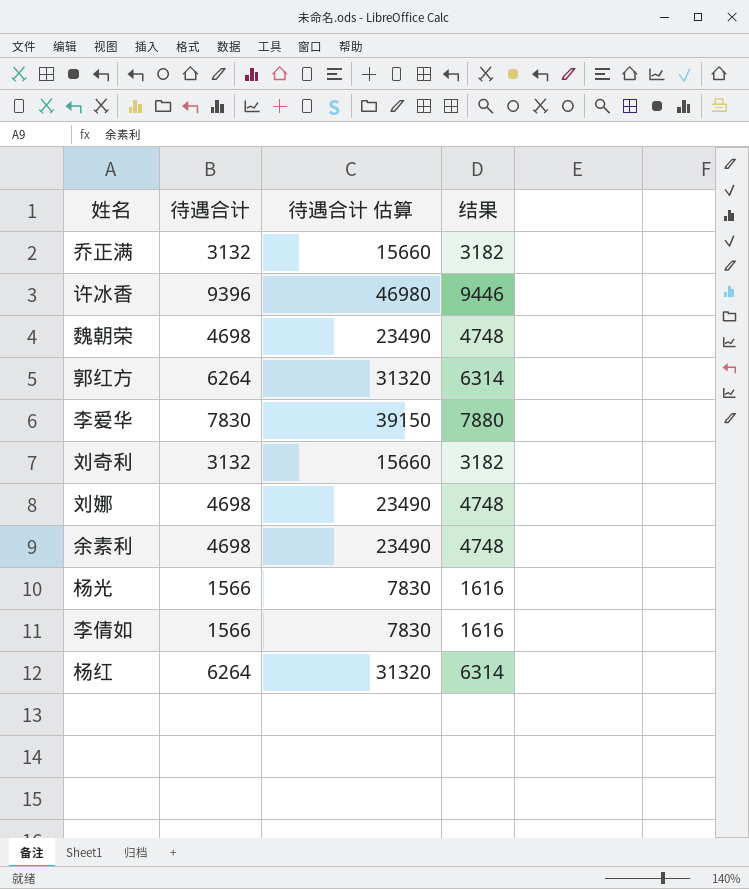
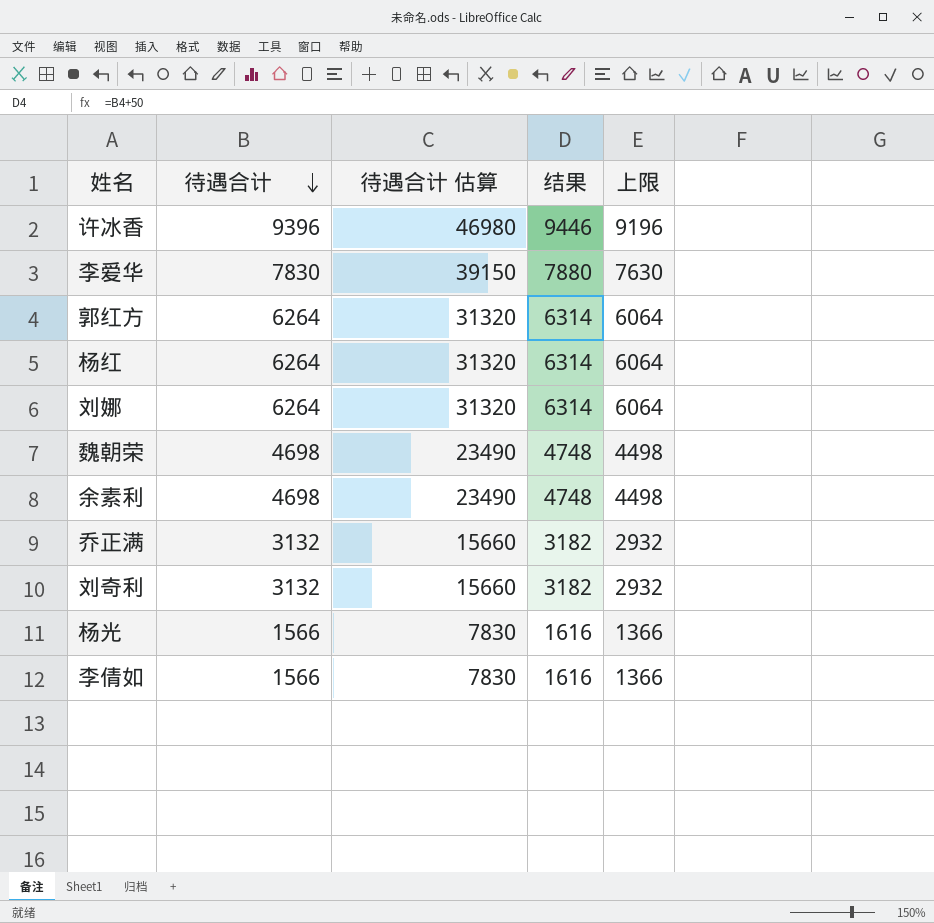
row order: none -> 待遇合计 descending
column 上限 | formula: none -> [待遇合计] - 200
刘娜 | 待遇合计: 4698 -> 6264
刘娜 | 待遇合计 估算: 23490 -> 31320
刘娜 | 结果: 4748 -> 6314

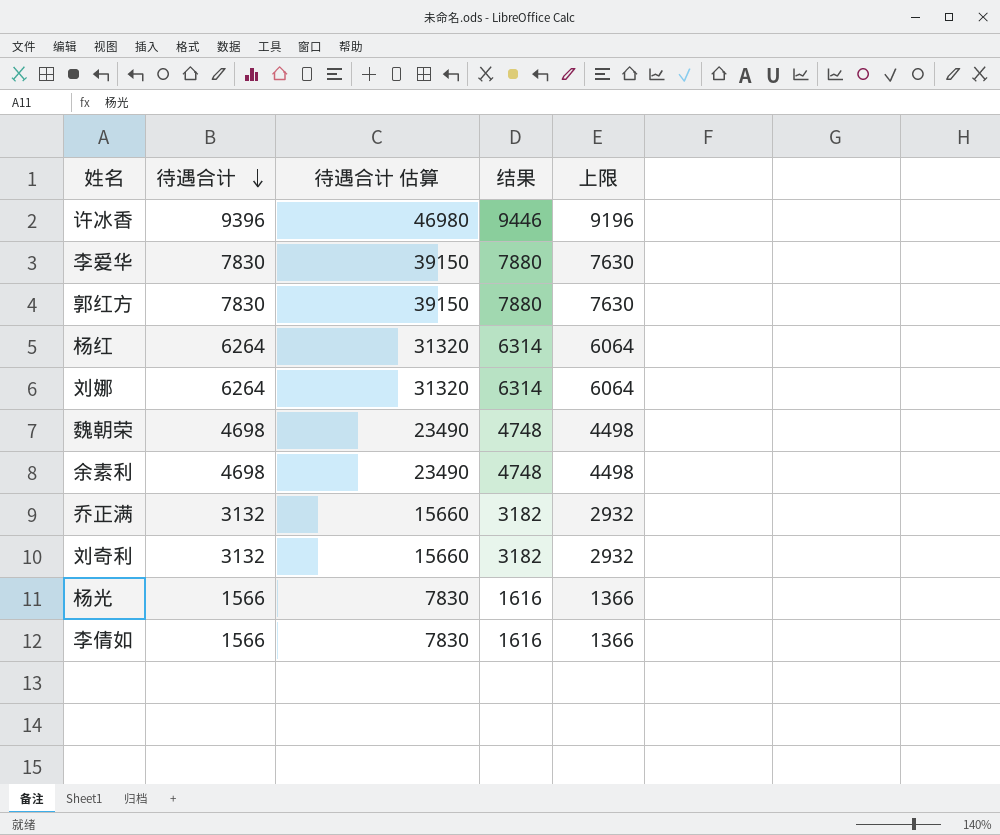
郭红方 | 待遇合计: 6264 -> 7830
郭红方 | 待遇合计 估算: 31320 -> 39150
郭红方 | 结果: 6314 -> 7880
郭红方 | 上限: 6064 -> 7630

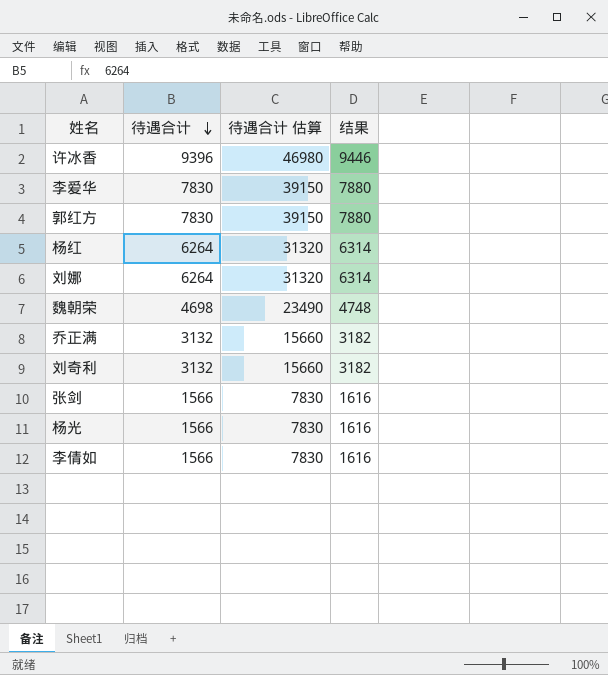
column 上限 | formula: [待遇合计] - 200 -> none
row 余素利: 4698 | 23490 | 4748 | 4498 -> none
row 张剑: none -> 1566 | 7830 | 1616

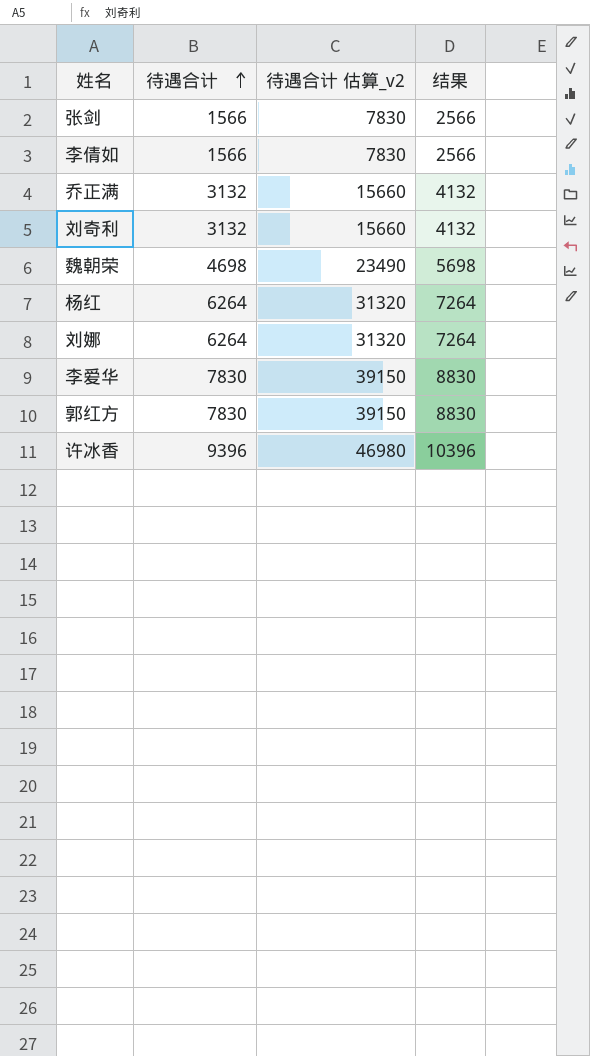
row order: 待遇合计 descending -> 待遇合计 ascending
column name: 待遇合计 估算 -> 待遇合计 估算_v2
column 结果 | formula: [待遇合计] + 50 -> [待遇合计] + 1000
row 杨光: 1566 | 7830 | 1616 -> none

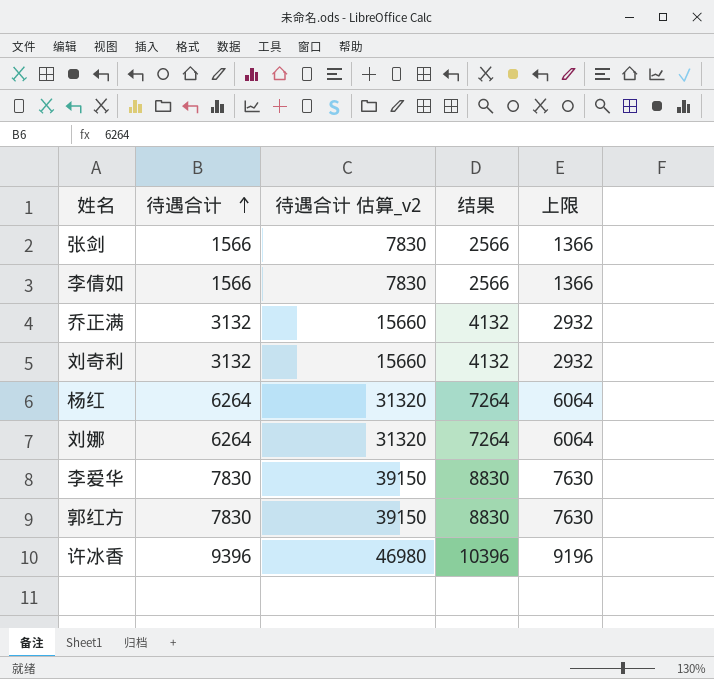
column 上限 | formula: none -> [待遇合计] - 200
row 魏朝荣: 4698 | 23490 | 5698 -> none

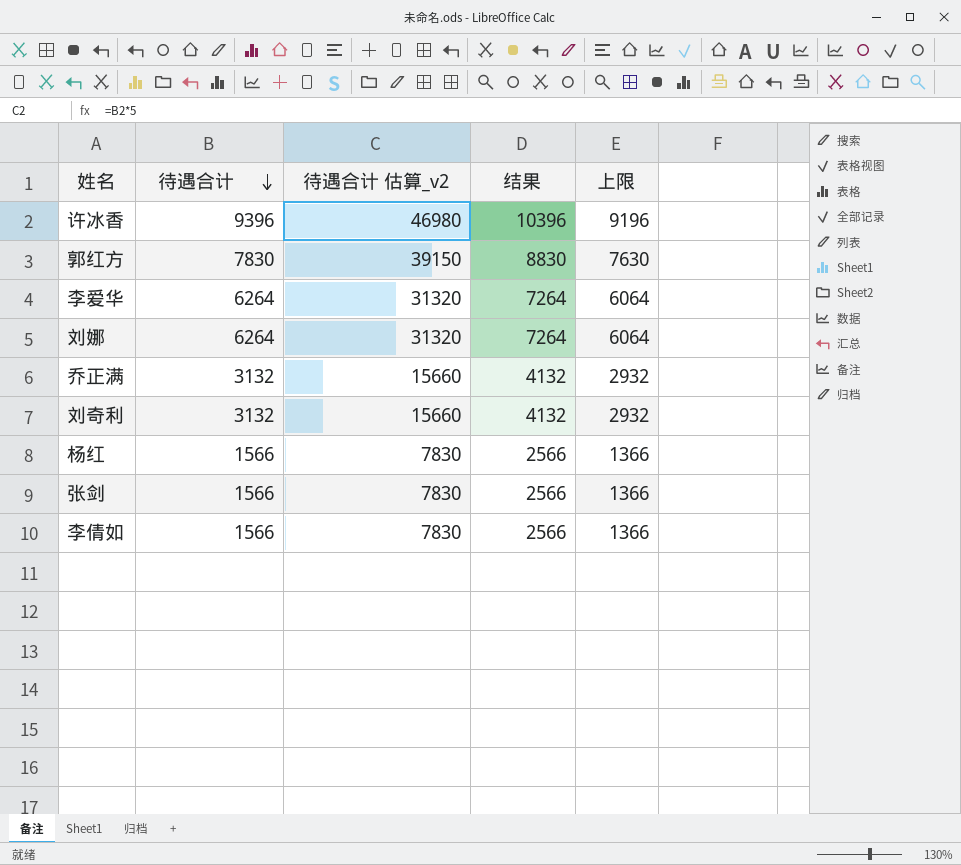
row order: 待遇合计 ascending -> 待遇合计 descending
李爱华 | 待遇合计: 7830 -> 6264
李爱华 | 待遇合计 估算_v2: 39150 -> 31320
李爱华 | 结果: 8830 -> 7264
李爱华 | 上限: 7630 -> 6064
杨红 | 待遇合计: 6264 -> 1566
杨红 | 待遇合计 估算_v2: 31320 -> 7830
杨红 | 结果: 7264 -> 2566
杨红 | 上限: 6064 -> 1366

